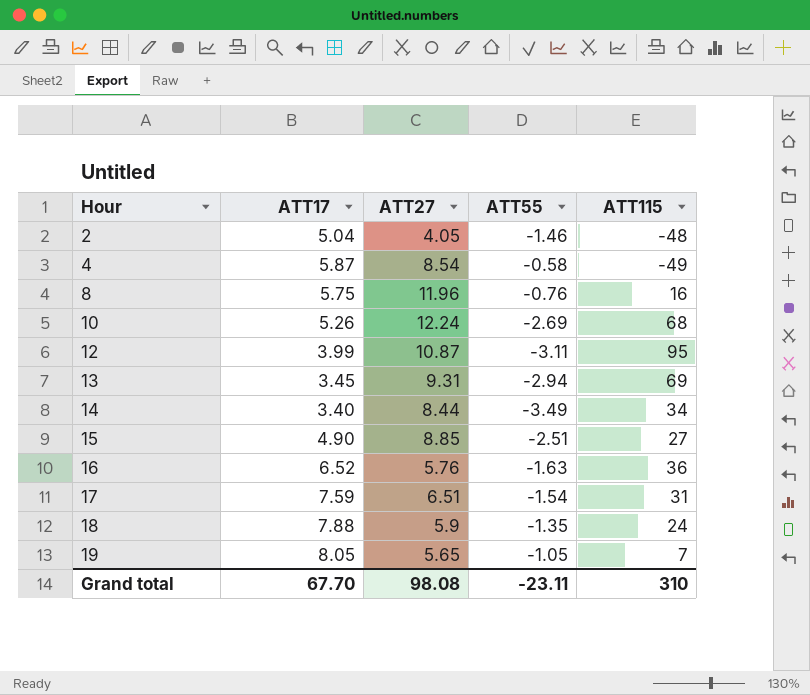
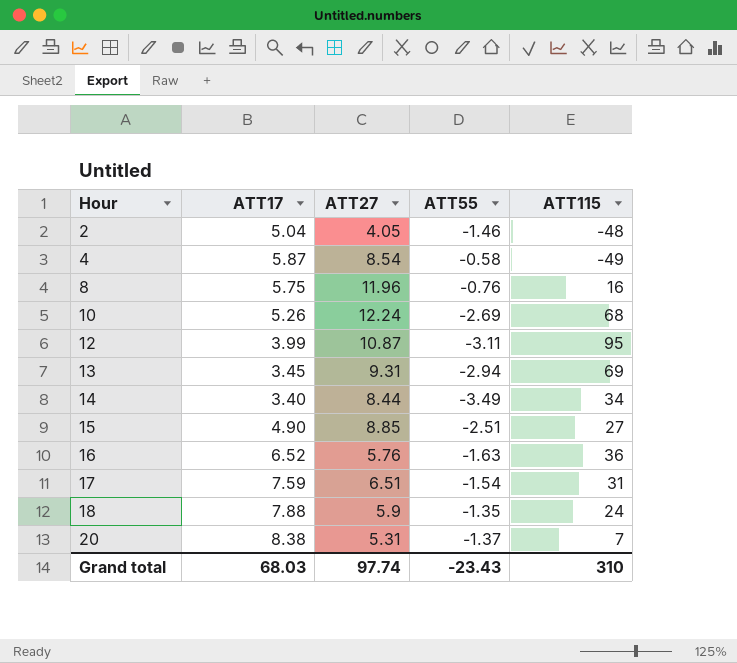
row 19: 8.05 | 5.65 | -1.05 | 7 -> none
row 20: none -> 8.38 | 5.31 | -1.37 | 7
Grand total | ATT17: 67.70 -> 68.03
Grand total | ATT27: 98.08 -> 97.74
Grand total | ATT55: -23.11 -> -23.43

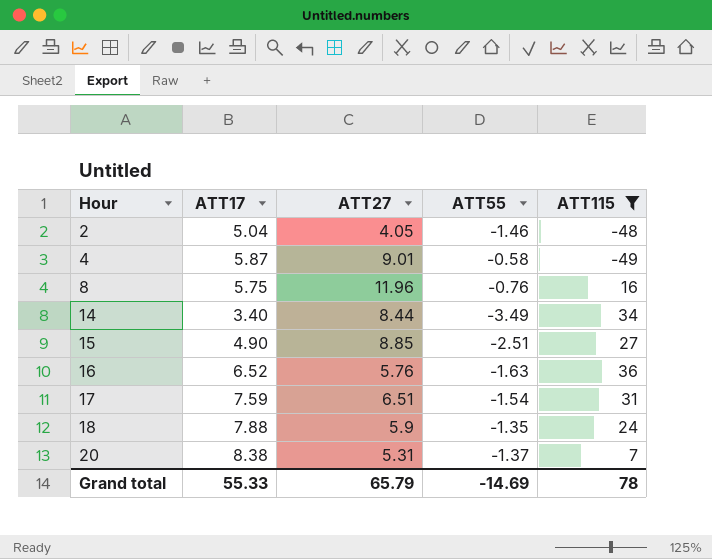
filter: none -> ATT115 <= 36
4 | ATT27: 8.54 -> 9.01
Grand total | ATT17: 68.03 -> 55.33
Grand total | ATT27: 97.74 -> 65.79
Grand total | ATT55: -23.43 -> -14.69
Grand total | ATT115: 310 -> 78

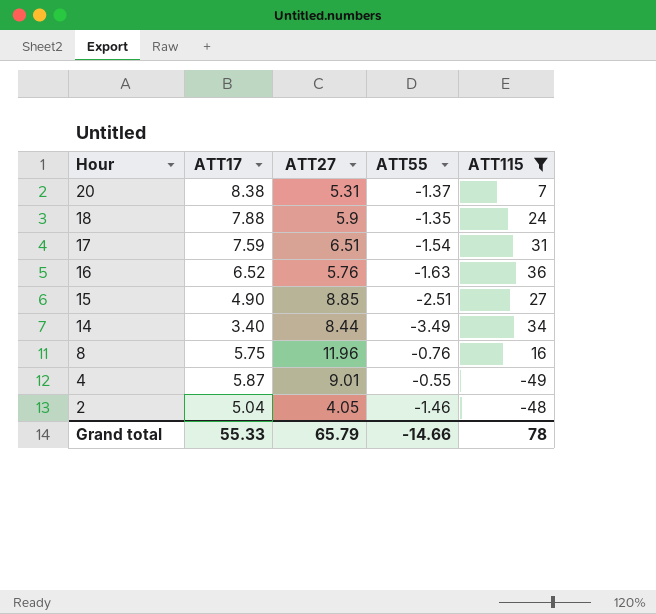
row order: Hour ascending -> Hour descending
4 | ATT55: -0.58 -> -0.55
Grand total | ATT55: -14.69 -> -14.66

